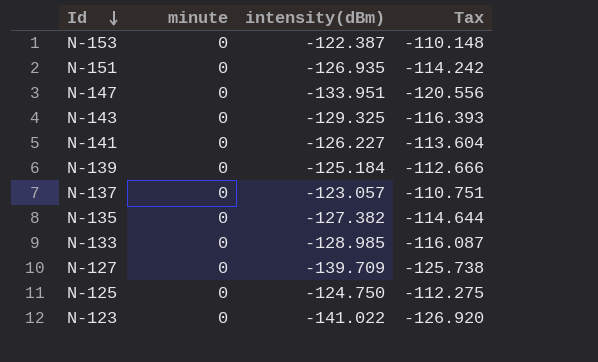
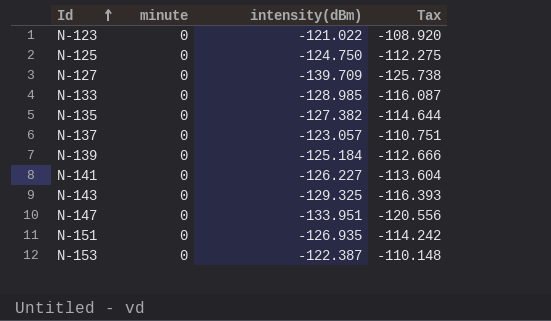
row order: Id descending -> Id ascending
N-123 | intensity(dBm): -141.022 -> -121.022
N-123 | Tax: -126.920 -> -108.920

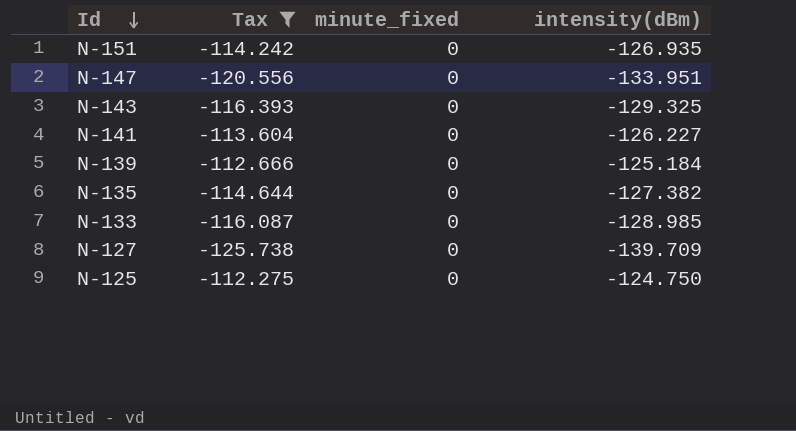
filter: none -> Tax <= -112.275
row order: Id ascending -> Id descending
column Tax | position: 4 -> 2
column name: minute -> minute_fixed

